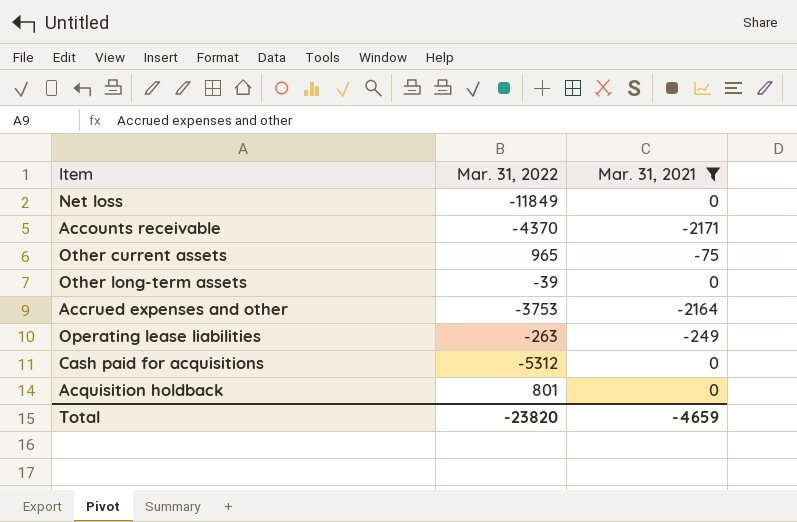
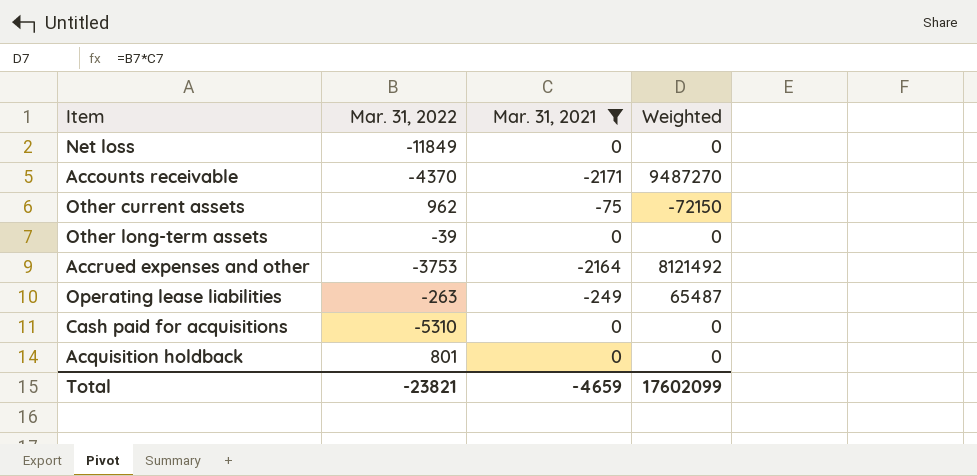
column Weighted | formula: none -> [Mar. 31, 2022] * [Mar. 31, 2021]
Other current assets | Mar. 31, 2022: 965 -> 962
Cash paid for acquisitions | Mar. 31, 2022: -5312 -> -5310
Total | Mar. 31, 2022: -23820 -> -23821

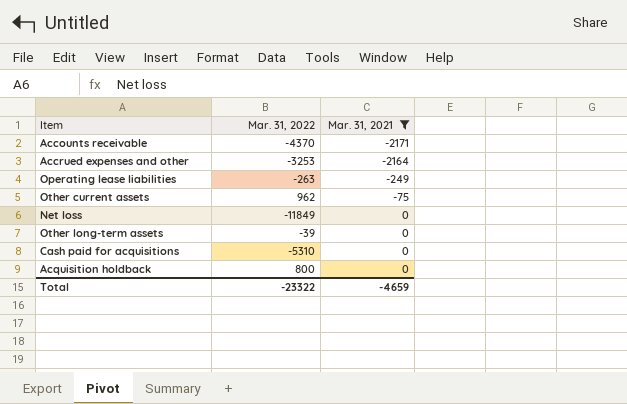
row order: none -> Mar. 31, 2021 ascending
column Weighted | formula: [Mar. 31, 2022] * [Mar. 31, 2021] -> none
Accrued expenses and other | Mar. 31, 2022: -3753 -> -3253
Acquisition holdback | Mar. 31, 2022: 801 -> 800
Total | Mar. 31, 2022: -23821 -> -23322

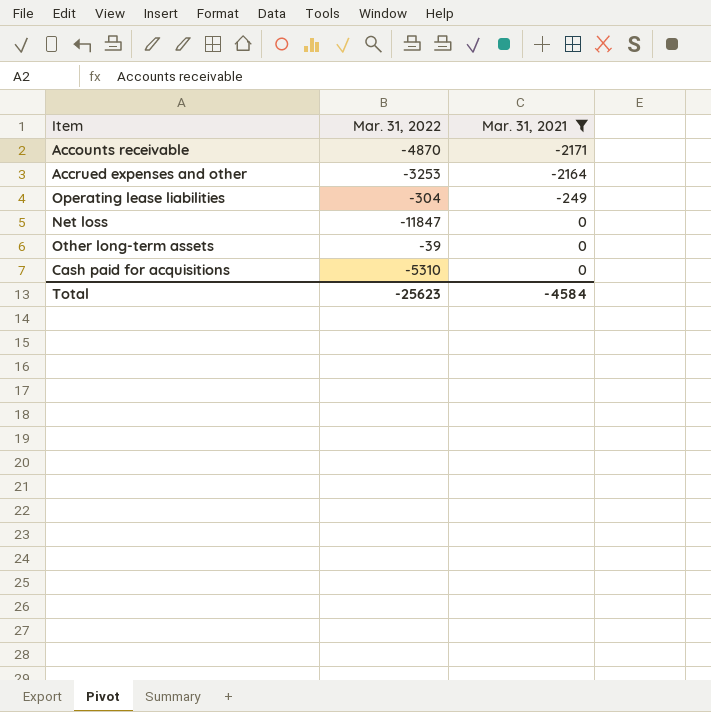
row Other current assets: 962 | -75 -> none
row Acquisition holdback: 800 | 0 -> none
Accounts receivable | Mar. 31, 2022: -4370 -> -4870
Operating lease liabilities | Mar. 31, 2022: -263 -> -304
Net loss | Mar. 31, 2022: -11849 -> -11847
Total | Mar. 31, 2022: -23322 -> -25623
Total | Mar. 31, 2021: -4659 -> -4584

